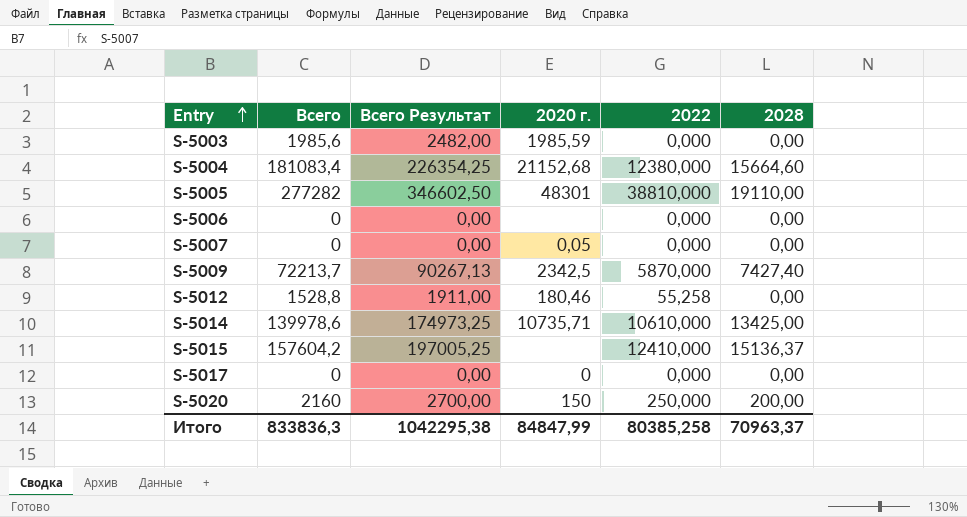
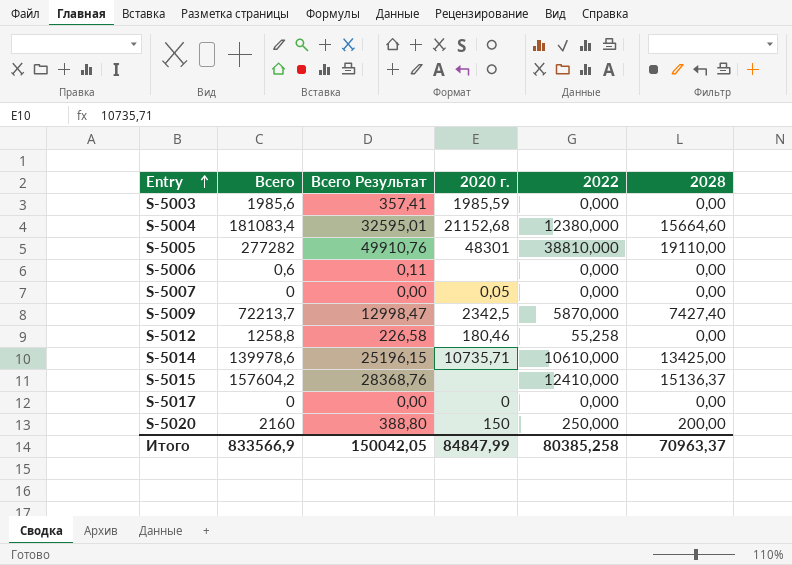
column Всего Результат | formula: [Всего] * 1,25 -> [Всего] * 0,18
S-5006 | Всего: 0 -> 0,6
S-5012 | Всего: 1528,8 -> 1258,8
Итого | Всего: 833836,3 -> 833566,9
Итого | Всего Результат: 1042295,38 -> 150042,05

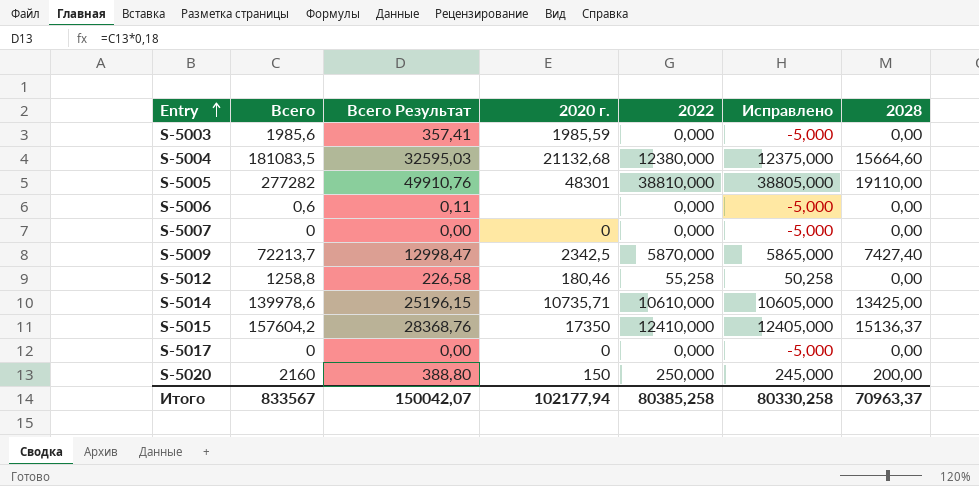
column Исправлено | formula: none -> [2022] - 5
S-5004 | Всего: 181083,4 -> 181083,5
S-5004 | Всего Результат: 32595,01 -> 32595,03
S-5004 | 2020 г.: 21152,68 -> 21132,68
S-5007 | 2020 г.: 0,05 -> 0
S-5015 | 2020 г.: none -> 17350
Итого | Всего: 833566,9 -> 833567
Итого | Всего Результат: 150042,05 -> 150042,07
Итого | 2020 г.: 84847,99 -> 102177,94

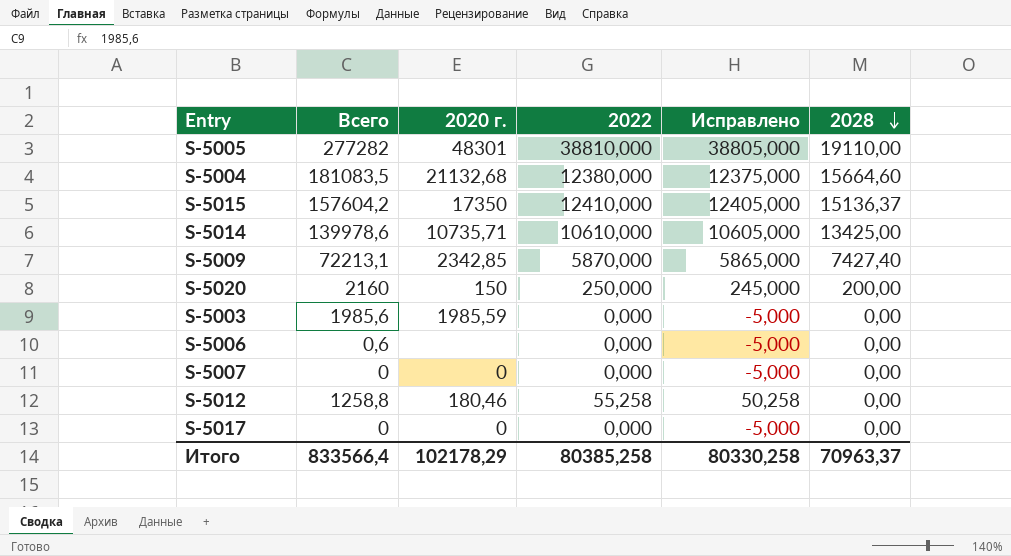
row order: Entry ascending -> 2028 descending
column Всего Результат | formula: [Всего] * 0,18 -> none
S-5009 | Всего: 72213,7 -> 72213,1
S-5009 | 2020 г.: 2342,5 -> 2342,85
Итого | Всего: 833567 -> 833566,4
Итого | 2020 г.: 102177,94 -> 102178,29

